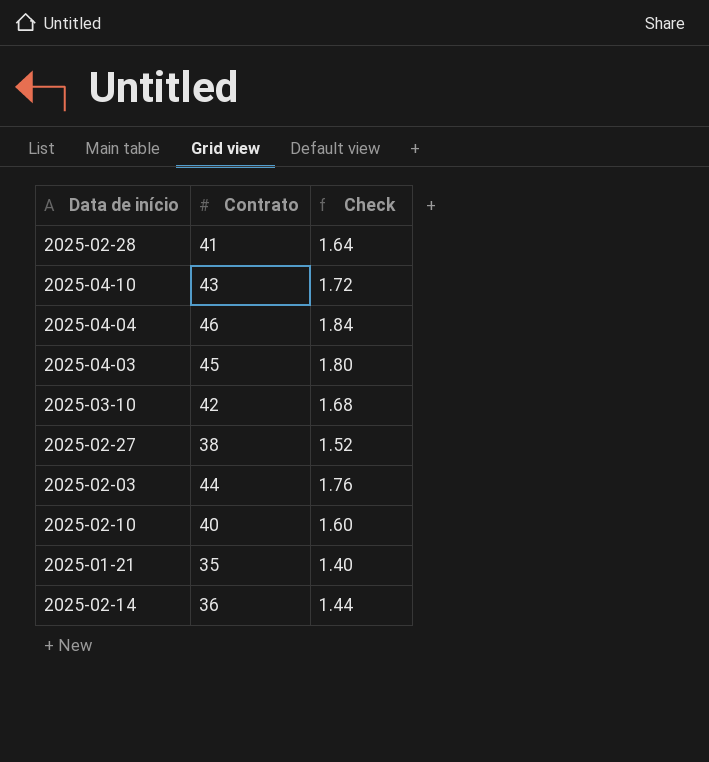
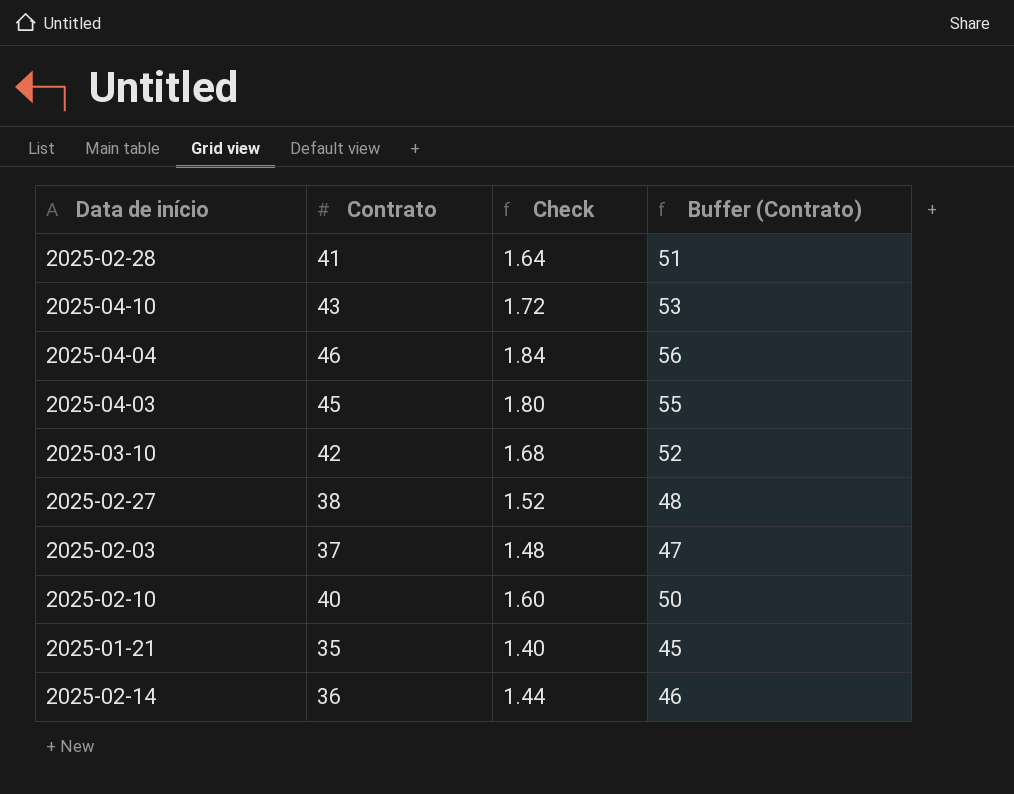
column Buffer (Contrato) | formula: none -> [Contrato] + 10
2025-02-03 | Contrato: 44 -> 37
2025-02-03 | Check: 1.76 -> 1.48

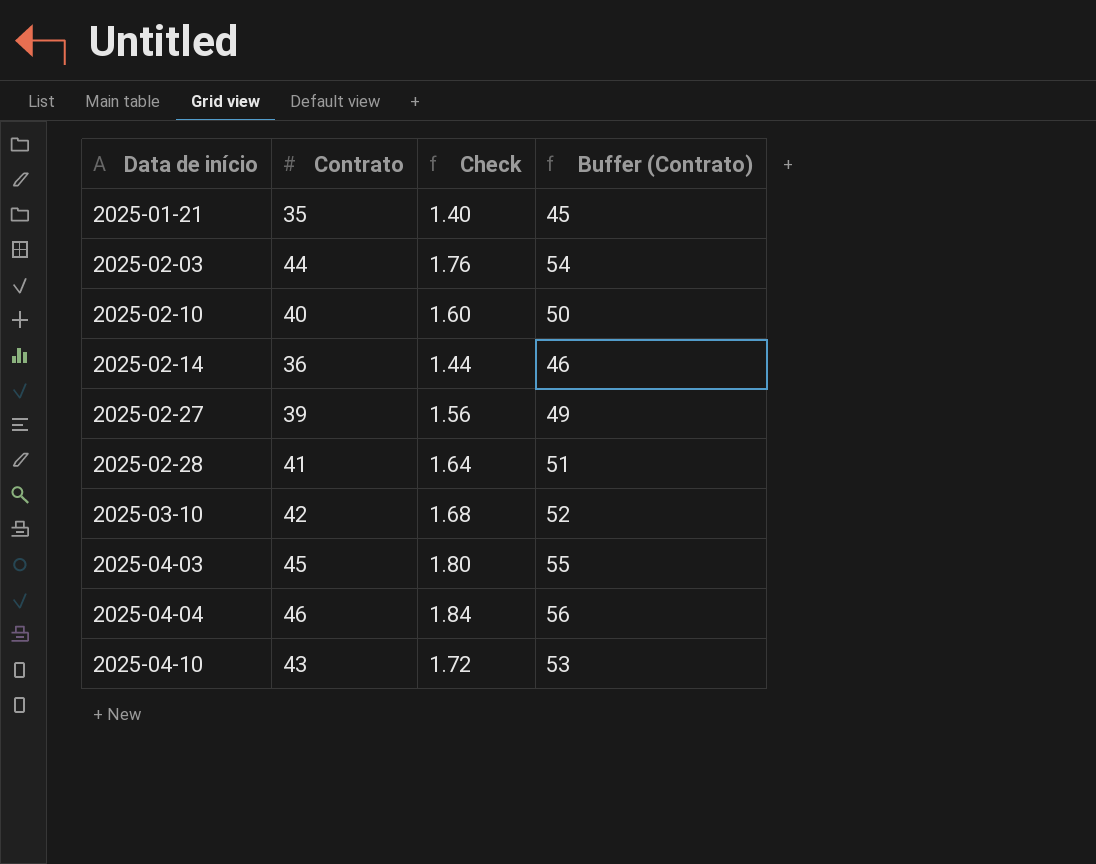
row order: none -> Data de início ascending
2025-02-03 | Contrato: 37 -> 44
2025-02-03 | Check: 1.48 -> 1.76
2025-02-03 | Buffer (Contrato): 47 -> 54
2025-02-27 | Contrato: 38 -> 39
2025-02-27 | Check: 1.52 -> 1.56
2025-02-27 | Buffer (Contrato): 48 -> 49

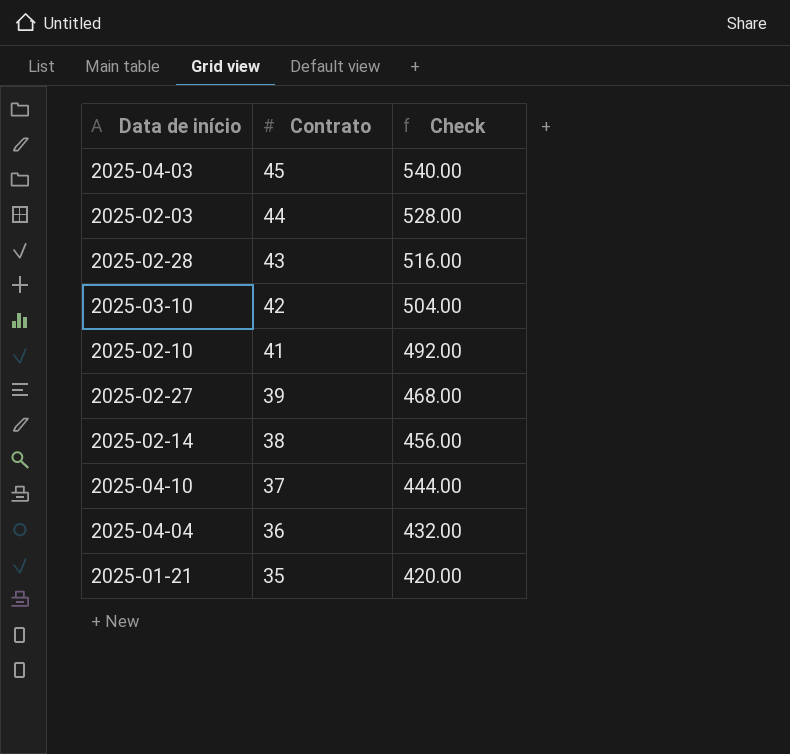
row order: Data de início ascending -> Contrato descending
column Buffer (Contrato) | formula: [Contrato] + 10 -> none
column Check | formula: [Contrato] * 0.04 -> [Contrato] * 12
2025-02-28 | Contrato: 41 -> 43
2025-02-10 | Contrato: 40 -> 41
2025-02-14 | Contrato: 36 -> 38
2025-04-10 | Contrato: 43 -> 37
2025-04-04 | Contrato: 46 -> 36

